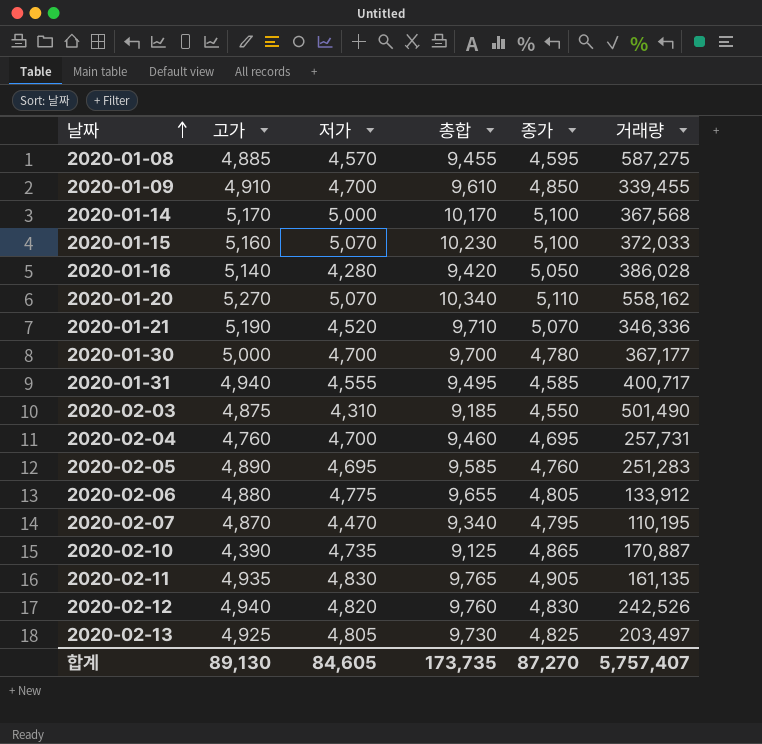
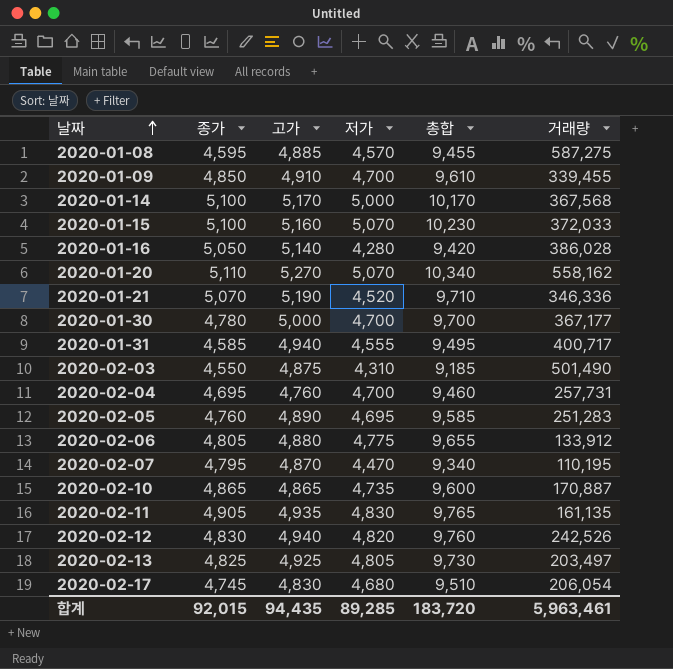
column 종가 | position: 5 -> 2
2020-02-10 | 고가: 4,390 -> 4,865
2020-02-10 | 총합: 9,125 -> 9,600
row 2020-02-17: none -> 4,745 | 4,830 | 4,680 | 9,510 | 206,054
합계 | 종가: 87,270 -> 92,015
합계 | 고가: 89,130 -> 94,435
합계 | 저가: 84,605 -> 89,285
합계 | 총합: 173,735 -> 183,720
합계 | 거래량: 5,757,407 -> 5,963,461

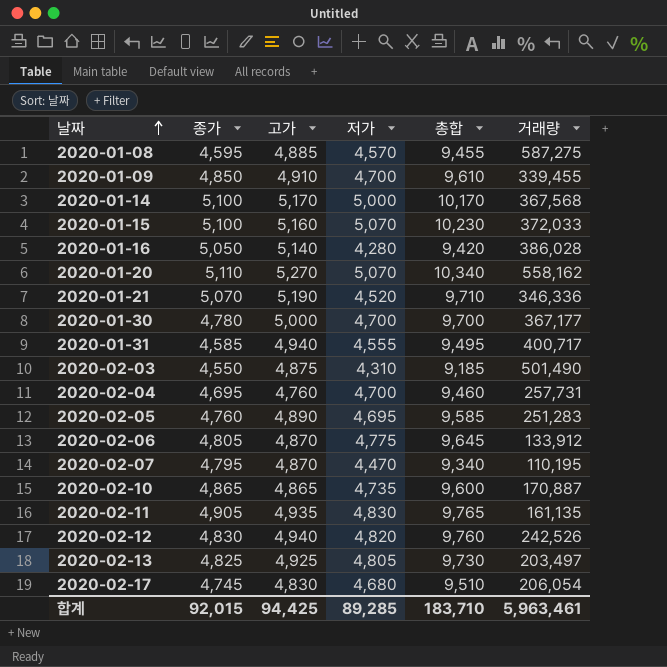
2020-02-06 | 고가: 4,880 -> 4,870
2020-02-06 | 총합: 9,655 -> 9,645
합계 | 고가: 94,435 -> 94,425
합계 | 총합: 183,720 -> 183,710

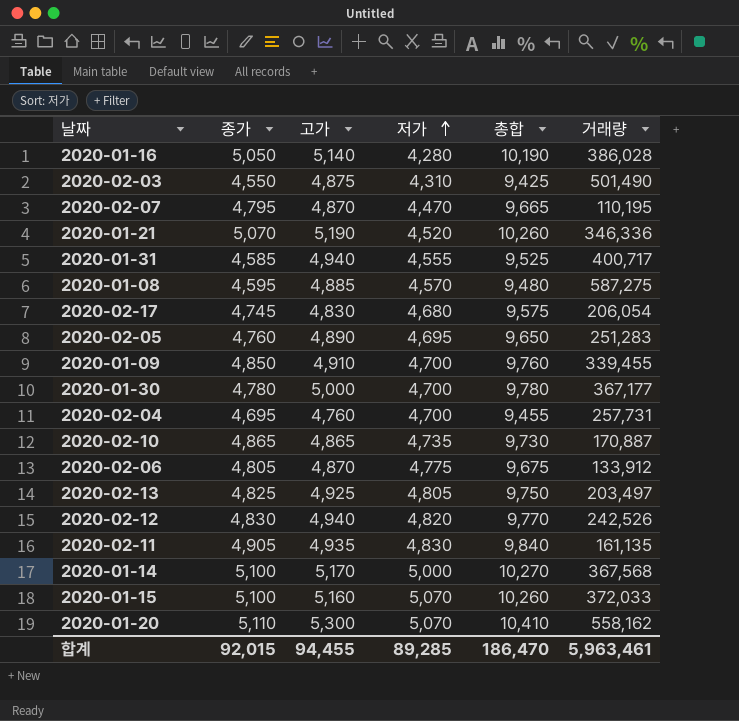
row order: 날짜 ascending -> 저가 ascending
column 총합 | formula: [고가] + [저가] -> [종가] + [고가]
2020-01-20 | 고가: 5,270 -> 5,300
합계 | 고가: 94,425 -> 94,455
합계 | 총합: 183,710 -> 186,470

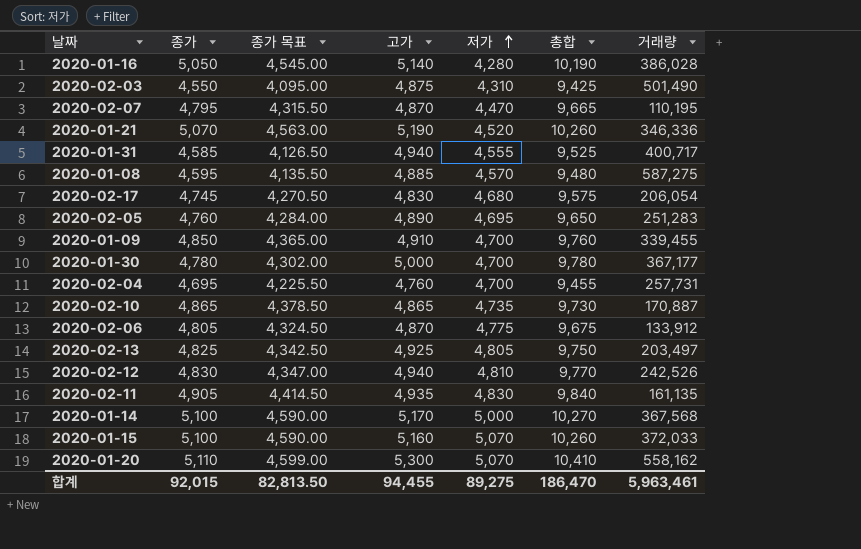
column 종가 목표 | formula: none -> [종가] * 0.9
2020-02-12 | 저가: 4,820 -> 4,810
합계 | 저가: 89,285 -> 89,275

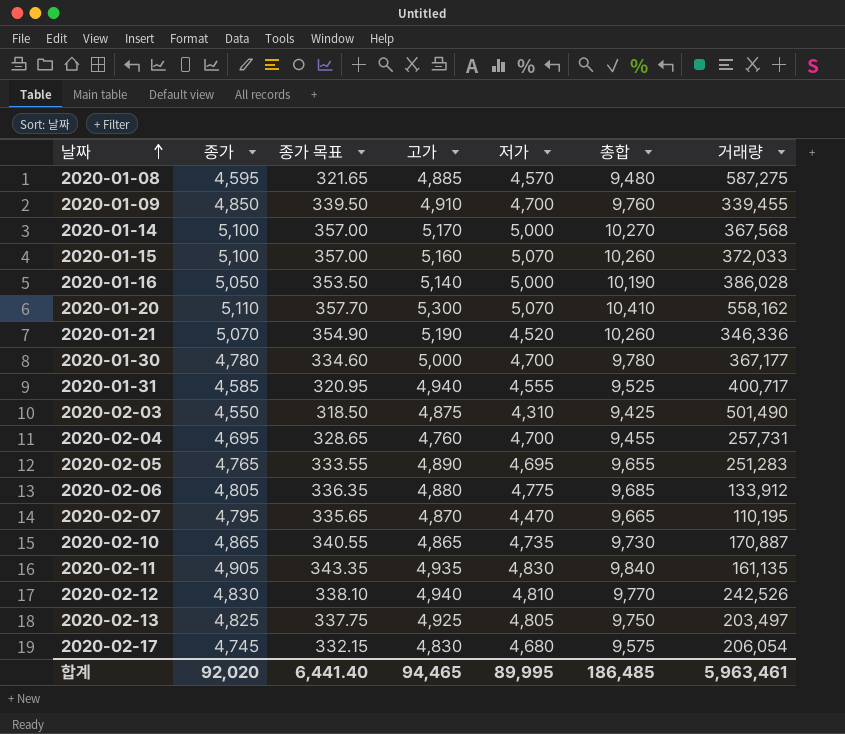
row order: 저가 ascending -> 날짜 ascending
column 종가 목표 | formula: [종가] * 0.9 -> [종가] * 0.07
2020-01-16 | 저가: 4,280 -> 5,000
2020-02-05 | 종가: 4,760 -> 4,765
2020-02-05 | 총합: 9,650 -> 9,655
2020-02-06 | 고가: 4,870 -> 4,880
2020-02-06 | 총합: 9,675 -> 9,685
합계 | 종가: 92,015 -> 92,020
합계 | 종가 목표: 82,813.50 -> 6,441.40
합계 | 고가: 94,455 -> 94,465
합계 | 저가: 89,275 -> 89,995
합계 | 총합: 186,470 -> 186,485

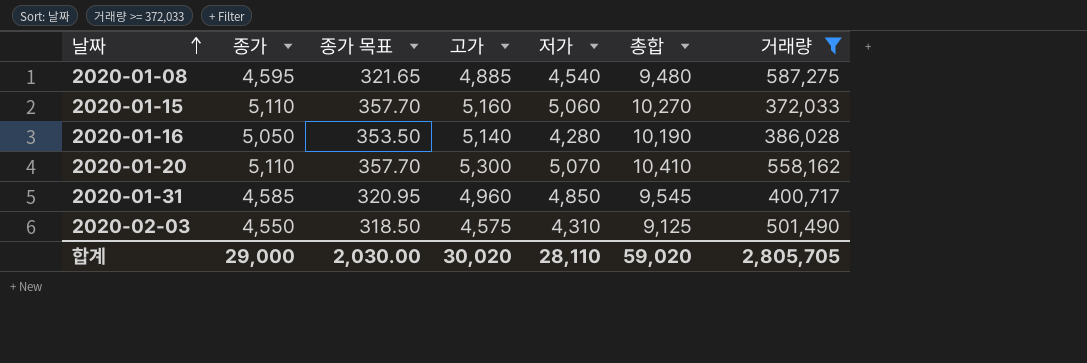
filter: none -> 거래량 >= 372,033
2020-01-08 | 저가: 4,570 -> 4,540
2020-01-15 | 종가: 5,100 -> 5,110
2020-01-15 | 종가 목표: 357.00 -> 357.70
2020-01-15 | 저가: 5,070 -> 5,060
2020-01-15 | 총합: 10,260 -> 10,270
2020-01-16 | 저가: 5,000 -> 4,280
2020-01-31 | 고가: 4,940 -> 4,960
2020-01-31 | 저가: 4,555 -> 4,850
2020-01-31 | 총합: 9,525 -> 9,545
2020-02-03 | 고가: 4,875 -> 4,575
2020-02-03 | 총합: 9,425 -> 9,125
합계 | 종가: 92,020 -> 29,000
합계 | 종가 목표: 6,441.40 -> 2,030.00
합계 | 고가: 94,465 -> 30,020
합계 | 저가: 89,995 -> 28,110
합계 | 총합: 186,485 -> 59,020
합계 | 거래량: 5,963,461 -> 2,805,705

